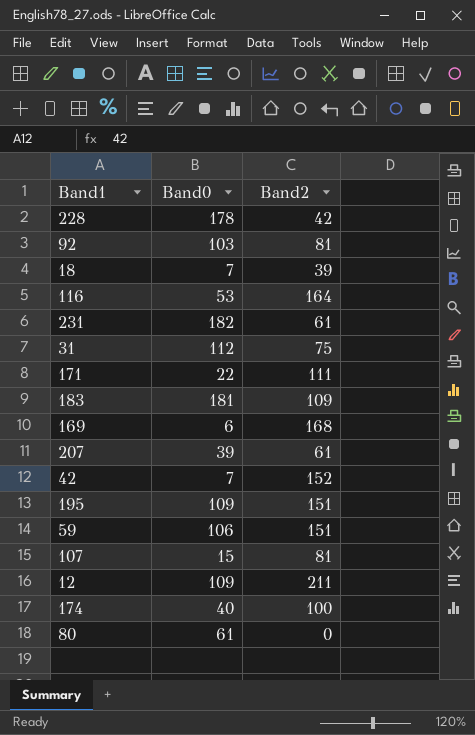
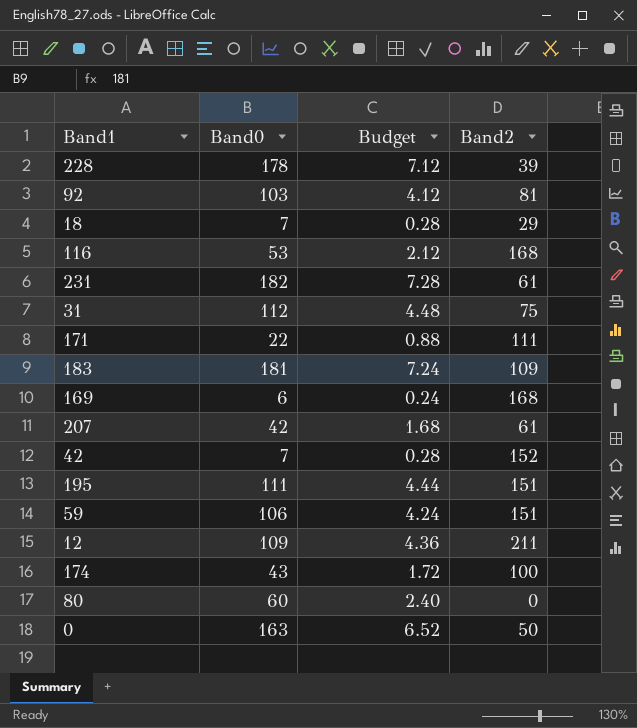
column Budget | formula: none -> [Band0] * 0.04
row 107: 15 | 81 -> none
228 | Band2: 42 -> 39
18 | Band2: 39 -> 29
116 | Band2: 164 -> 168
207 | Band0: 39 -> 42
195 | Band0: 109 -> 111
174 | Band0: 40 -> 43
80 | Band0: 61 -> 60
row 0: none -> 163 | 6.52 | 50

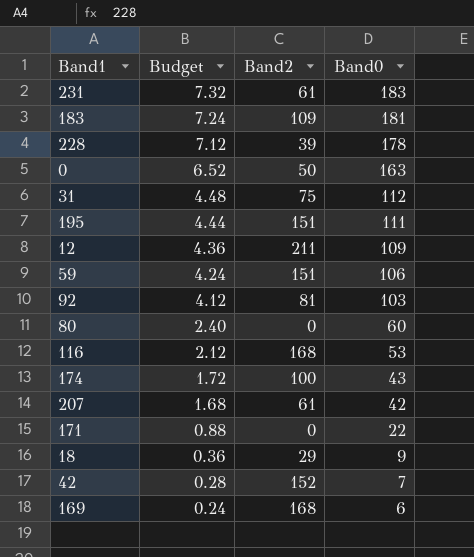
row order: none -> Budget descending
column Band0 | position: 2 -> 4
231 | Budget: 7.28 -> 7.32
231 | Band0: 182 -> 183
171 | Band2: 111 -> 0
18 | Budget: 0.28 -> 0.36
18 | Band0: 7 -> 9

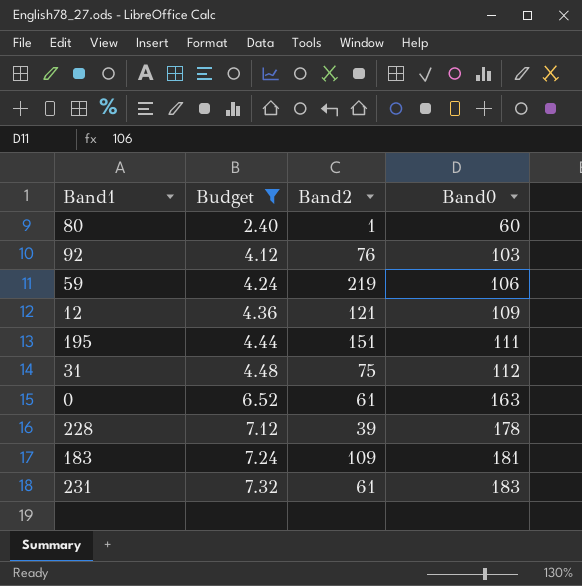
filter: none -> Budget >= 2.40
row order: Budget descending -> Budget ascending
80 | Band2: 0 -> 1
92 | Band2: 81 -> 76
59 | Band2: 151 -> 219
12 | Band2: 211 -> 121
0 | Band2: 50 -> 61

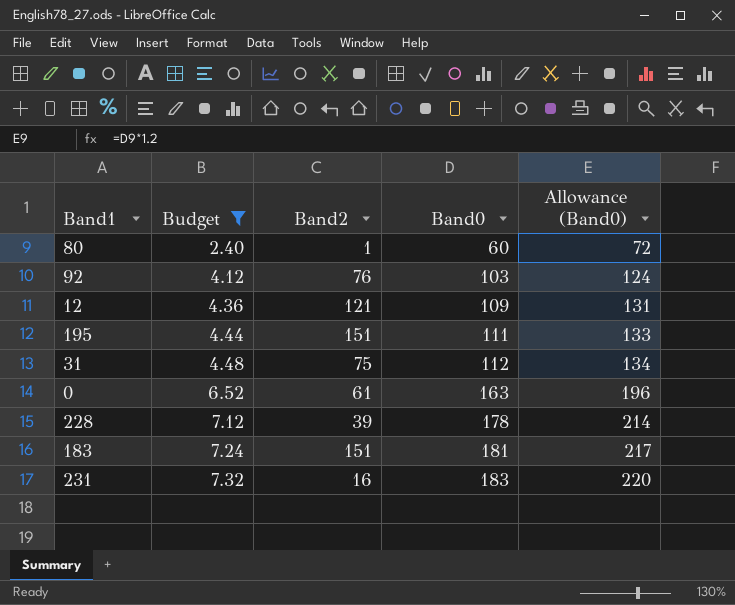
column Allowance (Band0) | formula: none -> [Band0] * 1.2
row 59: 4.24 | 219 | 106 -> none
183 | Band2: 109 -> 151
231 | Band2: 61 -> 16

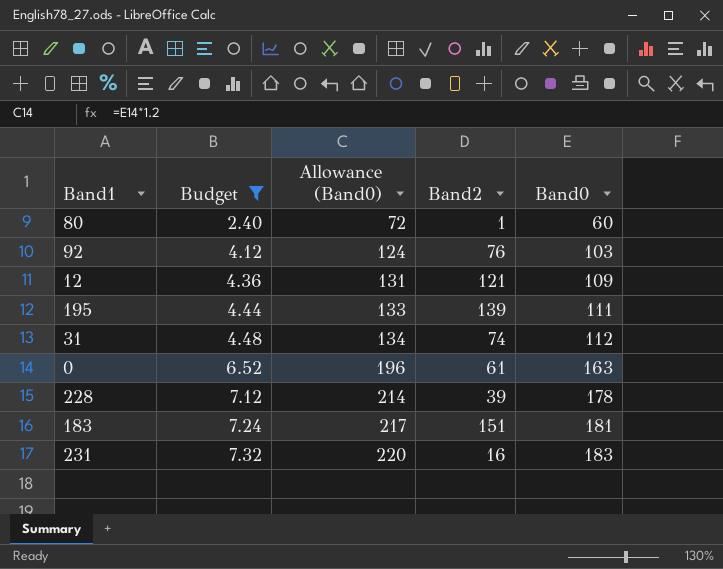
column Allowance (Band0) | position: 5 -> 3
195 | Band2: 151 -> 139
31 | Band2: 75 -> 74

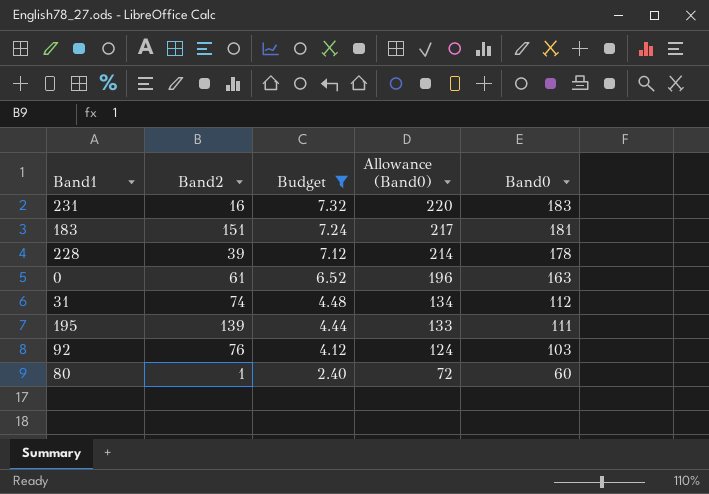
row order: Budget ascending -> Budget descending
column Band2 | position: 4 -> 2
row 12: 4.36 | 131 | 121 | 109 -> none

